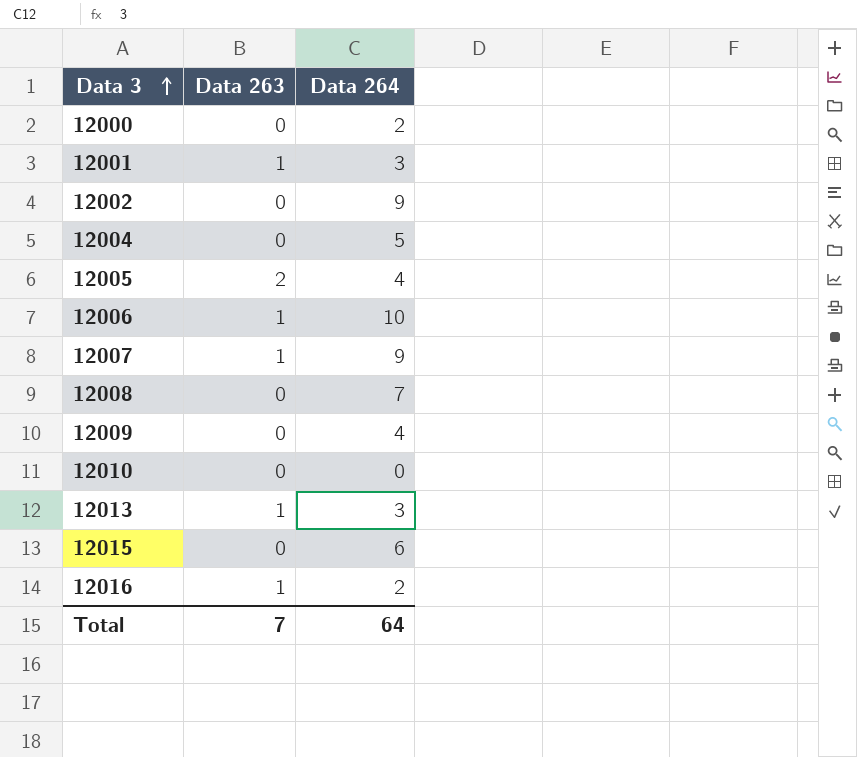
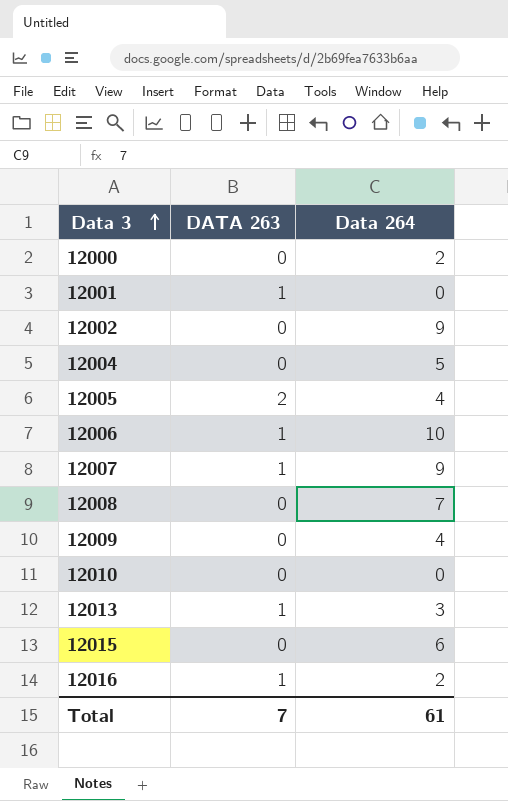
column name: Data 263 -> DATA 263
12001 | Data 264: 3 -> 0
Total | Data 264: 64 -> 61

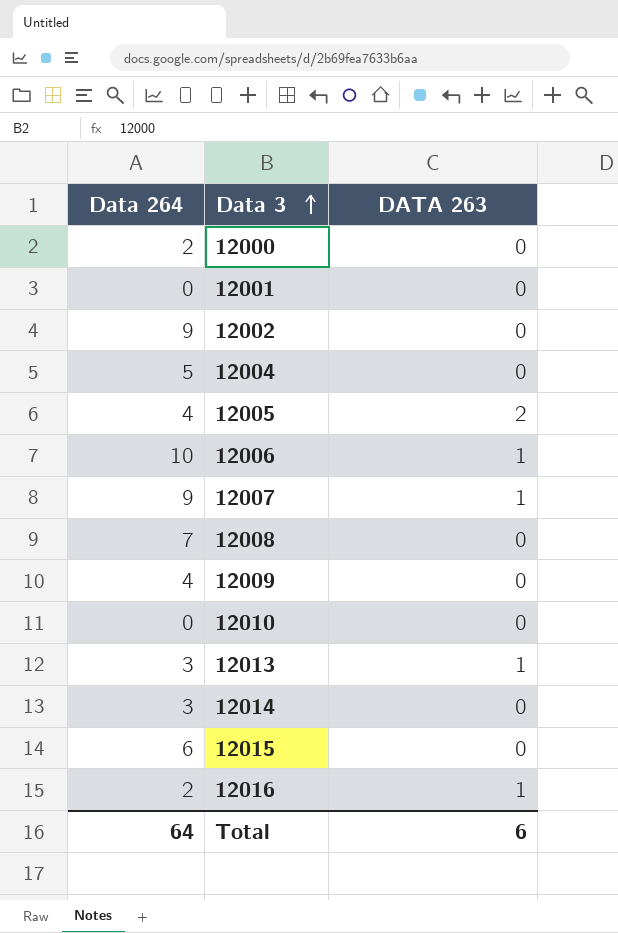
column Data 264 | position: 3 -> 1
12001 | DATA 263: 1 -> 0
row 12014: none -> 3 | 0
Total | Data 264: 61 -> 64
Total | DATA 263: 7 -> 6

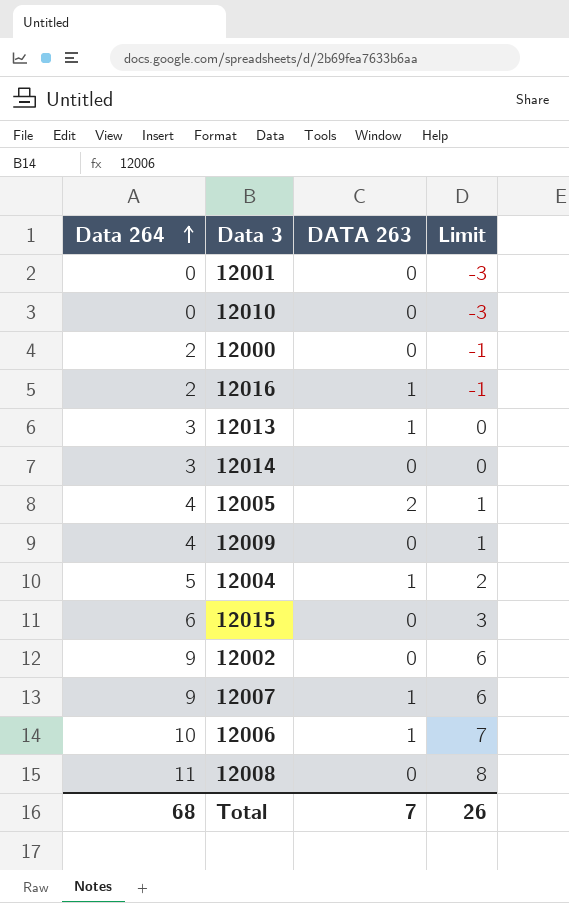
row order: Data 3 ascending -> Data 264 ascending
column Limit | formula: none -> [Data 264] - 3
12004 | DATA 263: 0 -> 1
12008 | Data 264: 7 -> 11
Total | Data 264: 64 -> 68
Total | DATA 263: 6 -> 7

